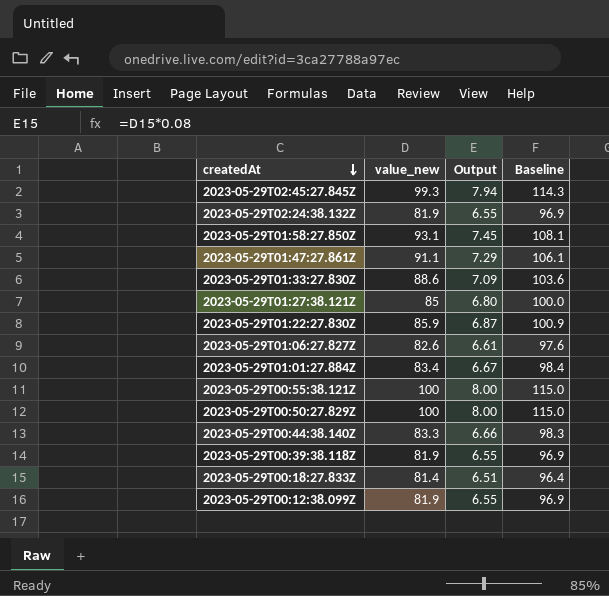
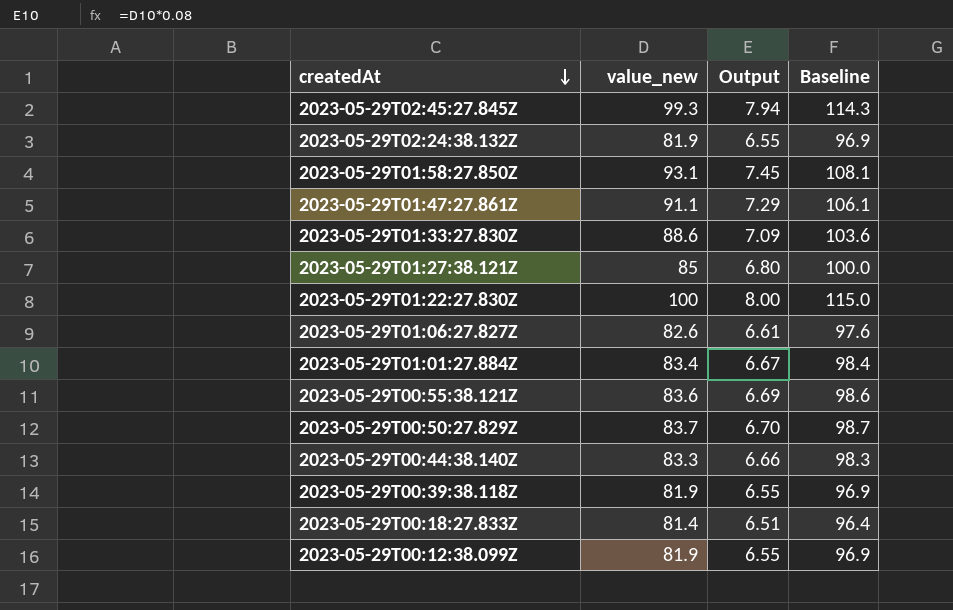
2023-05-29T01:22:27.830Z | value_new: 85.9 -> 100
2023-05-29T01:22:27.830Z | Output: 6.87 -> 8.00
2023-05-29T01:22:27.830Z | Baseline: 100.9 -> 115.0
2023-05-29T00:55:38.121Z | value_new: 100 -> 83.6
2023-05-29T00:55:38.121Z | Output: 8.00 -> 6.69
2023-05-29T00:55:38.121Z | Baseline: 115.0 -> 98.6
2023-05-29T00:50:27.829Z | value_new: 100 -> 83.7
2023-05-29T00:50:27.829Z | Output: 8.00 -> 6.70
2023-05-29T00:50:27.829Z | Baseline: 115.0 -> 98.7

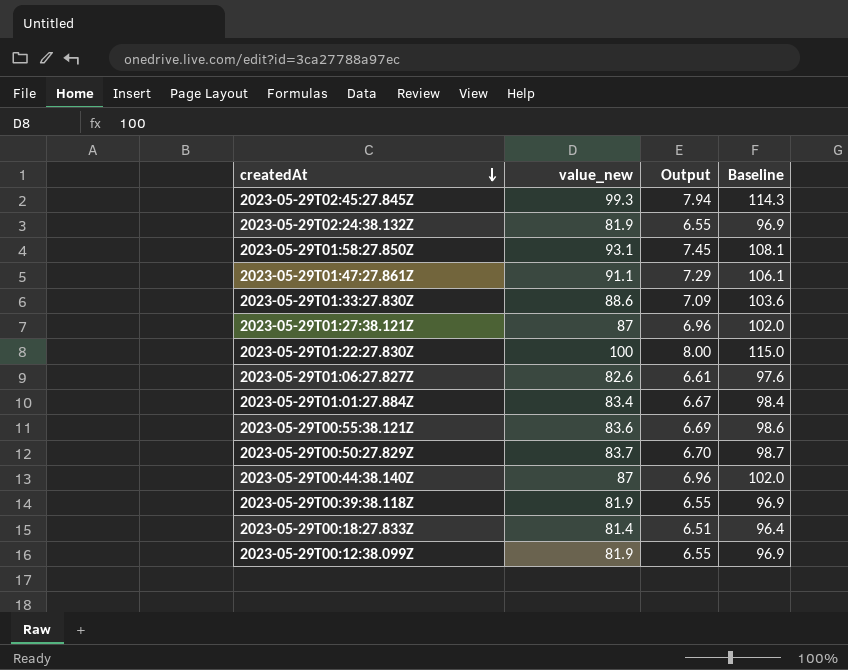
2023-05-29T01:27:38.121Z | value_new: 85 -> 87
2023-05-29T01:27:38.121Z | Output: 6.80 -> 6.96
2023-05-29T01:27:38.121Z | Baseline: 100.0 -> 102.0
2023-05-29T00:44:38.140Z | value_new: 83.3 -> 87
2023-05-29T00:44:38.140Z | Output: 6.66 -> 6.96
2023-05-29T00:44:38.140Z | Baseline: 98.3 -> 102.0

